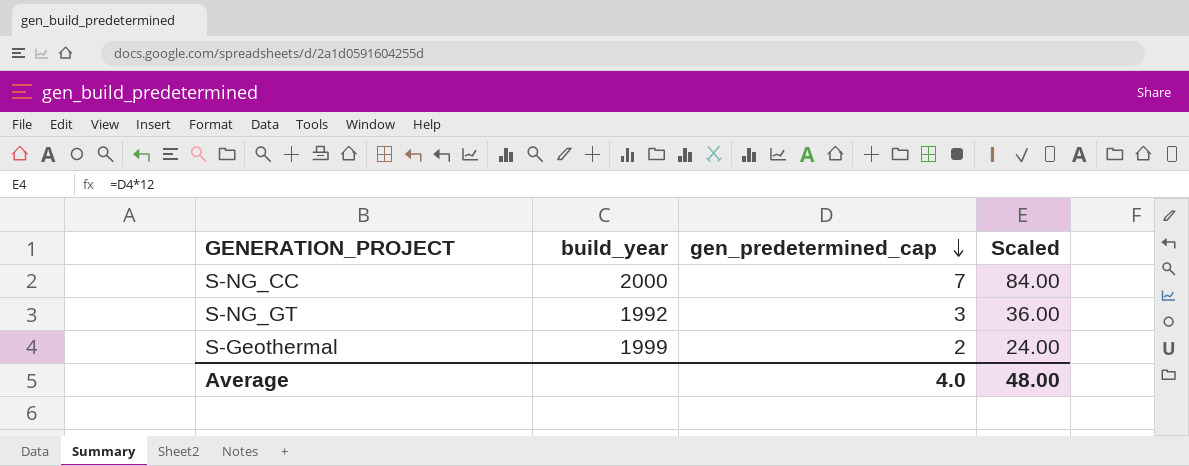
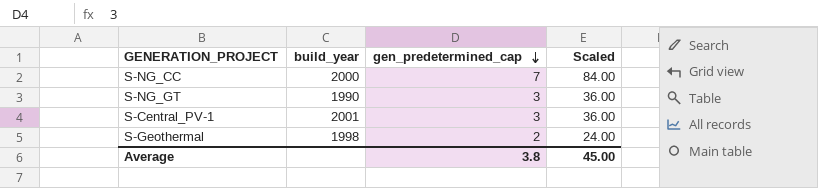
S-NG_GT | build_year: 1992 -> 1990
row S-Central_PV-1: none -> 2001 | 3 | 36.00
S-Geothermal | build_year: 1999 -> 1998
Average | gen_predetermined_cap: 4.0 -> 3.8
Average | Scaled: 48.00 -> 45.00

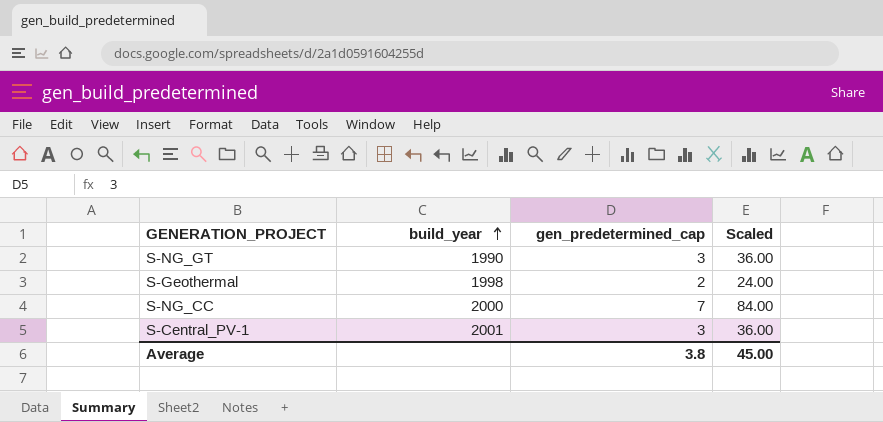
row order: gen_predetermined_cap descending -> build_year ascending

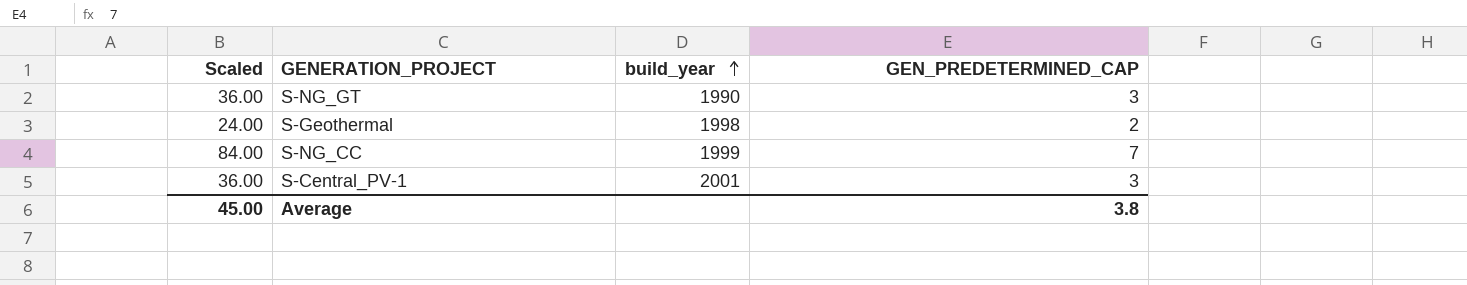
column Scaled | position: 4 -> 1
column name: gen_predetermined_cap -> GEN_PREDETERMINED_CAP
S-NG_CC | build_year: 2000 -> 1999

